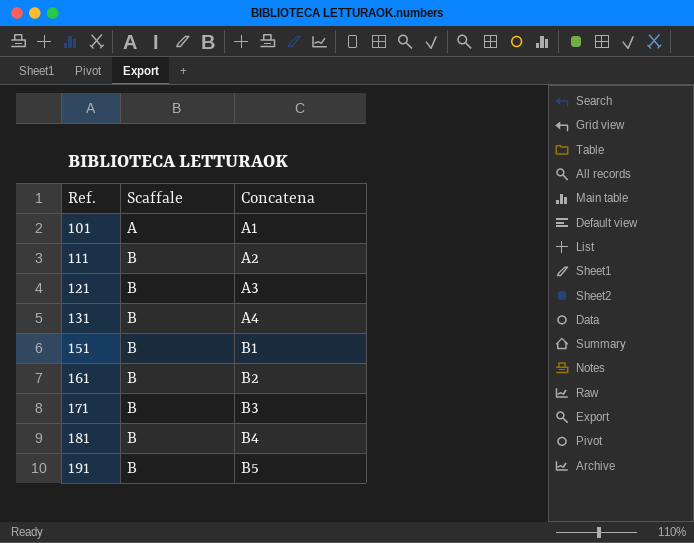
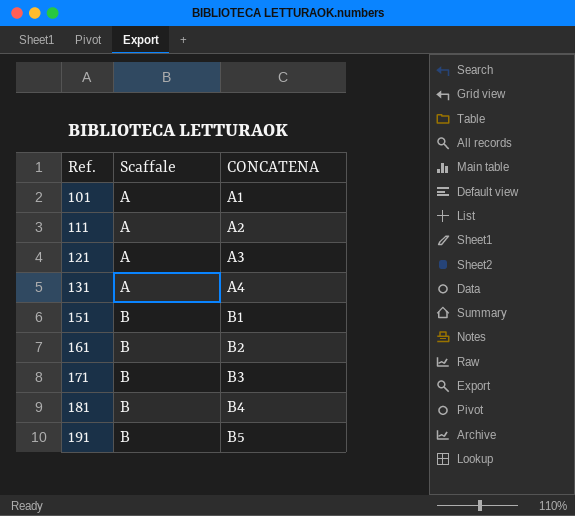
column name: Concatena -> CONCATENA
111 | Scaffale: B -> A
121 | Scaffale: B -> A
131 | Scaffale: B -> A

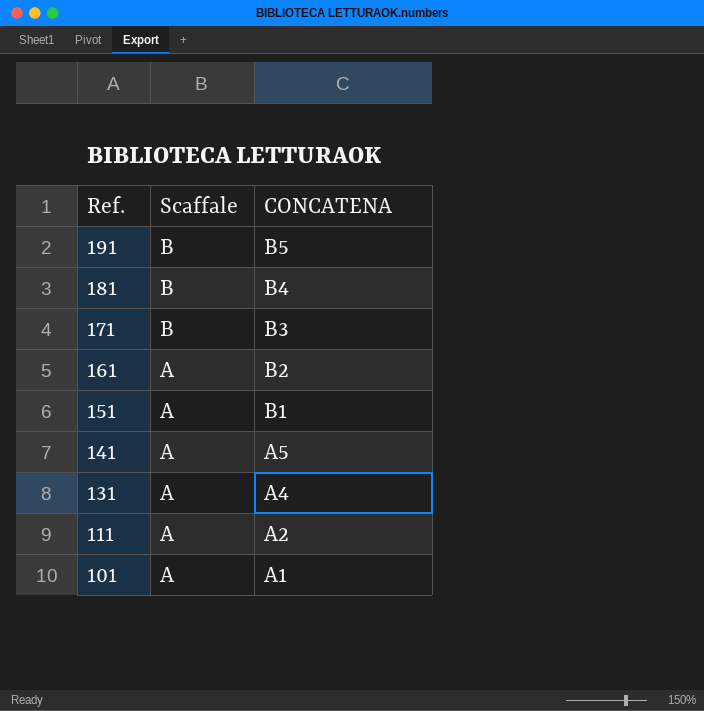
row order: Ref. ascending -> Ref. descending
row 121: A | A3 -> none
161 | Scaffale: B -> A
151 | Scaffale: B -> A
row 141: none -> A | A5

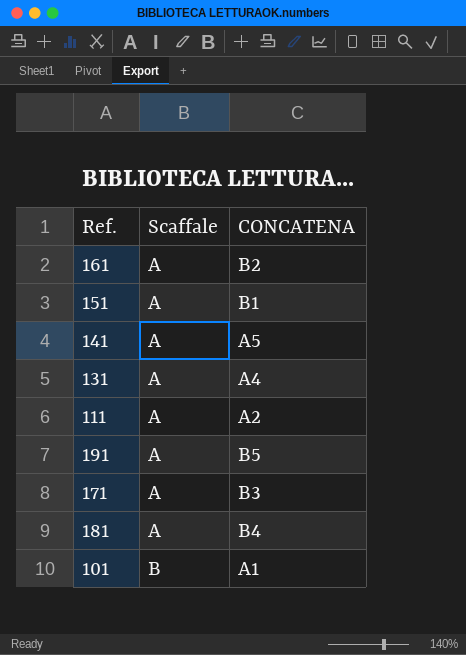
row order: Ref. descending -> Scaffale ascending
191 | Scaffale: B -> A
171 | Scaffale: B -> A
181 | Scaffale: B -> A
101 | Scaffale: A -> B

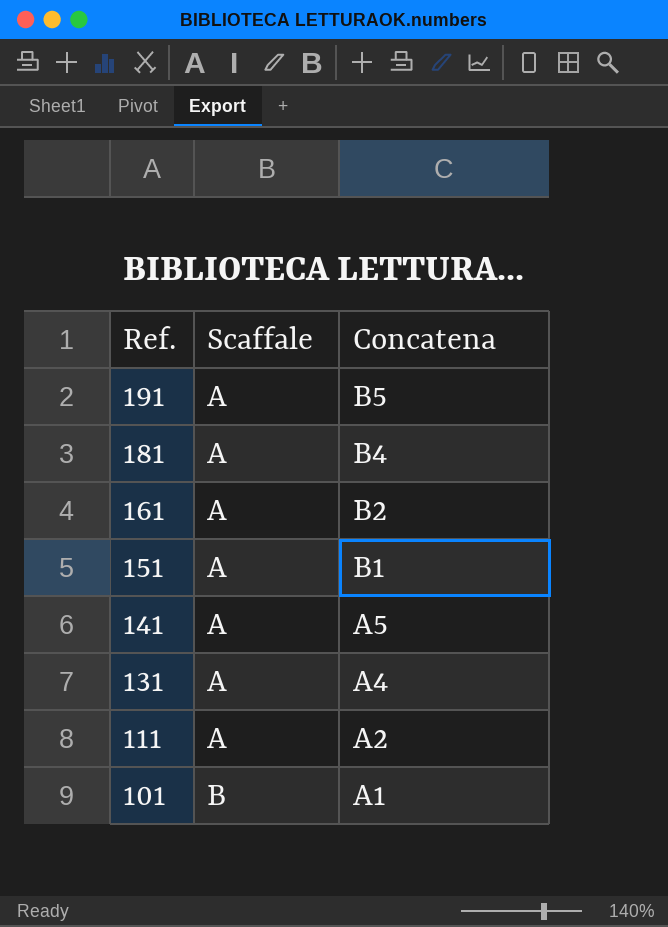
row order: Scaffale ascending -> Ref. descending
column name: CONCATENA -> Concatena
row 171: A | B3 -> none

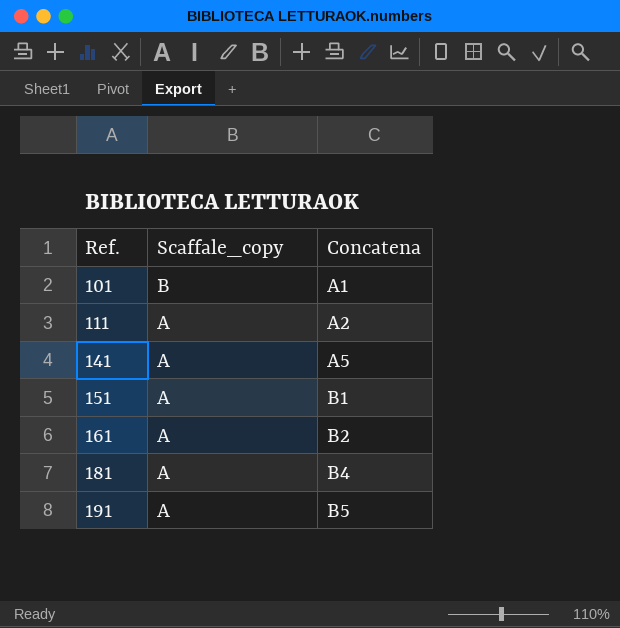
row order: Ref. descending -> Ref. ascending
column name: Scaffale -> Scaffale_copy
row 131: A | A4 -> none

